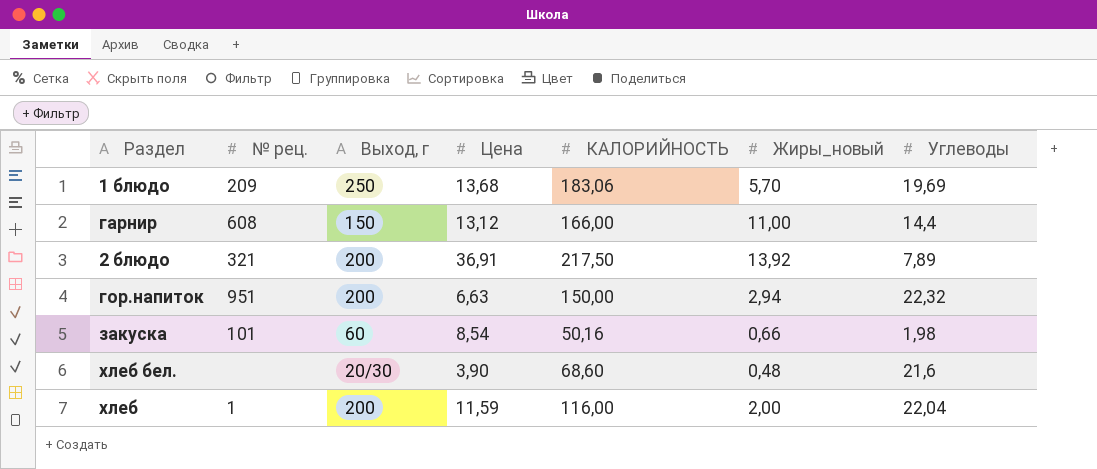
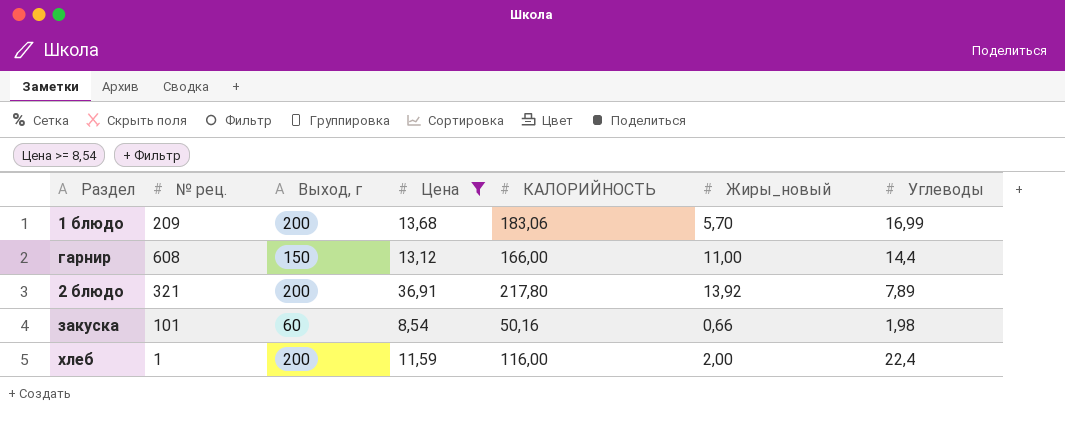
filter: none -> Цена >= 8,54
1 блюдо | Выход, г: 250 -> 200
1 блюдо | Углеводы: 19,69 -> 16,99
2 блюдо | КАЛОРИЙНОСТЬ: 217,50 -> 217,80
хлеб | Углеводы: 22,04 -> 22,4

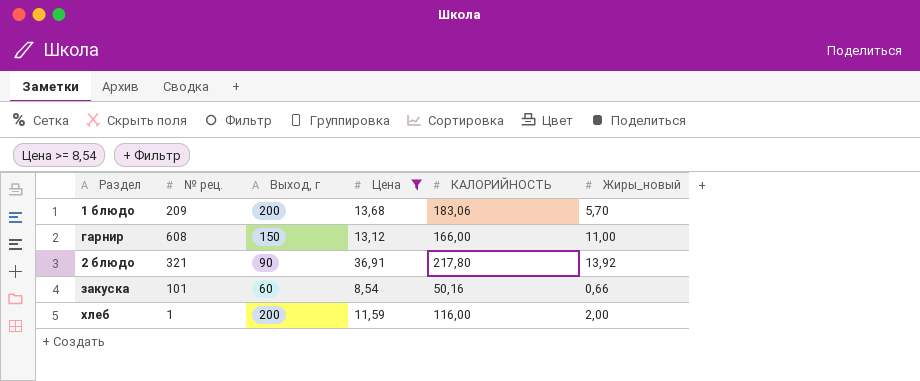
column Углеводы | position: 7 -> none
2 блюдо | Выход, г: 200 -> 90

